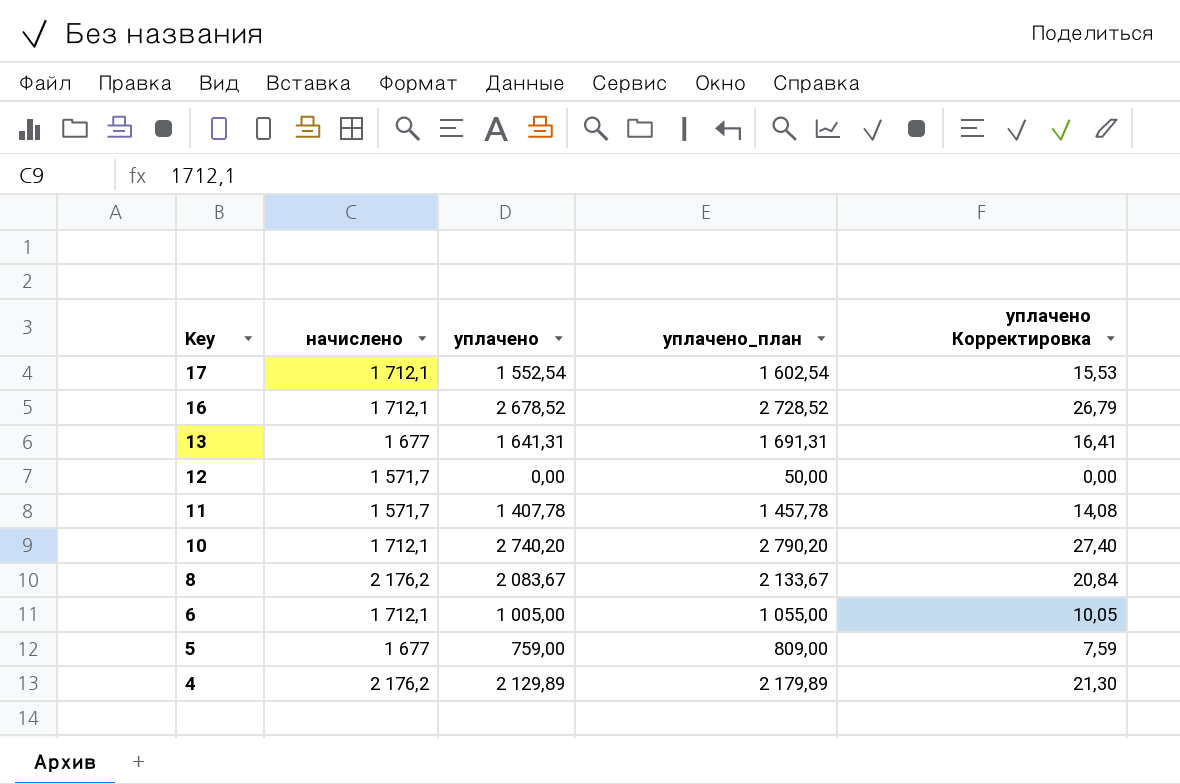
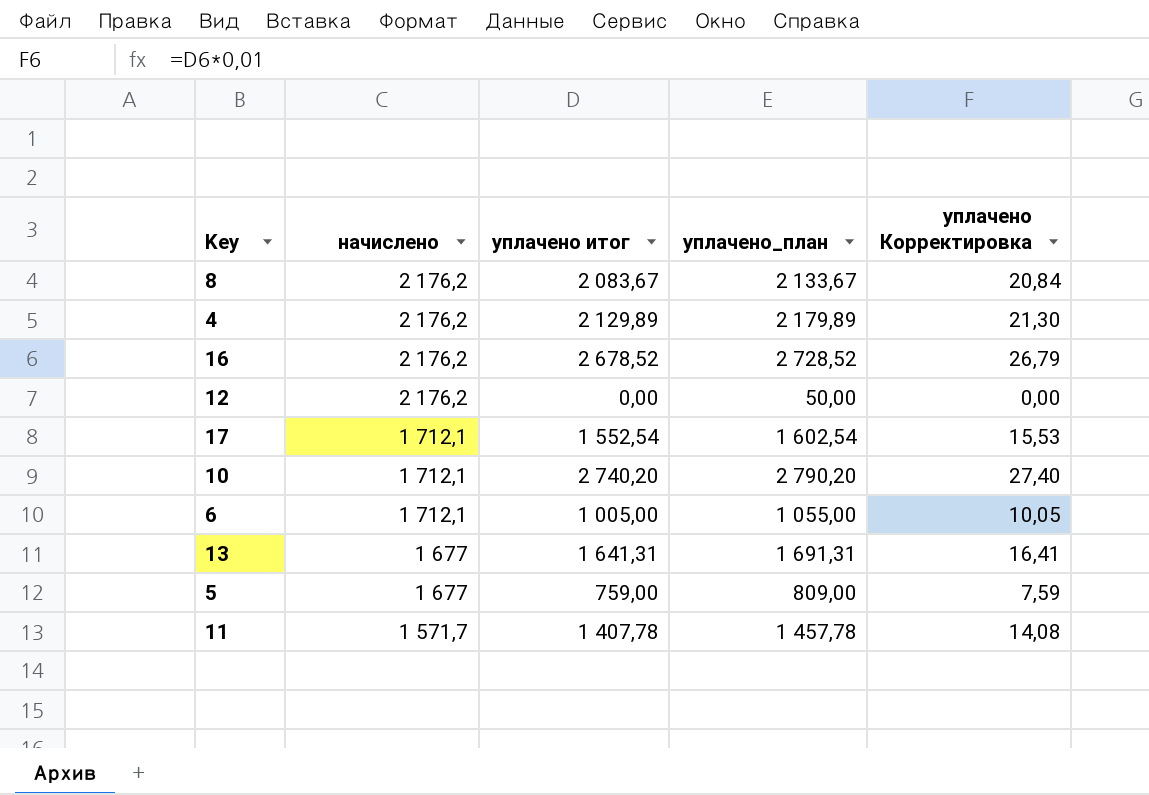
row order: Key descending -> начислено descending
column name: уплачено -> уплачено итог
16 | начислено: 1 712,1 -> 2 176,2
12 | начислено: 1 571,7 -> 2 176,2

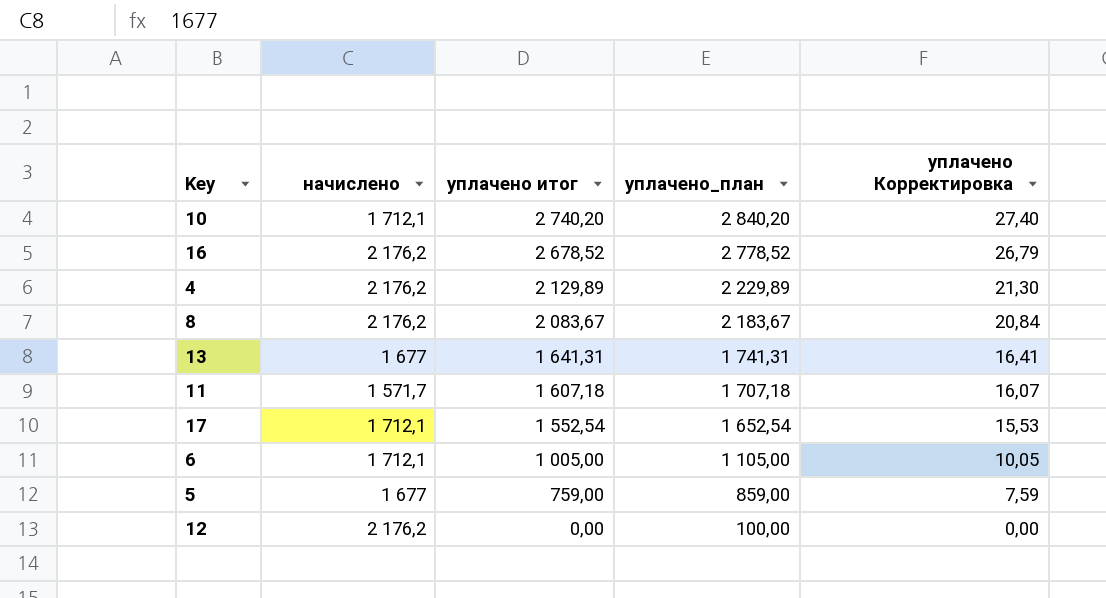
row order: начислено descending -> уплачено итог descending
column уплачено_план | formula: [уплачено итог] + 50 -> [уплачено итог] + 100
11 | уплачено итог: 1 407,78 -> 1 607,18
11 | уплачено Корректировка: 14,08 -> 16,07

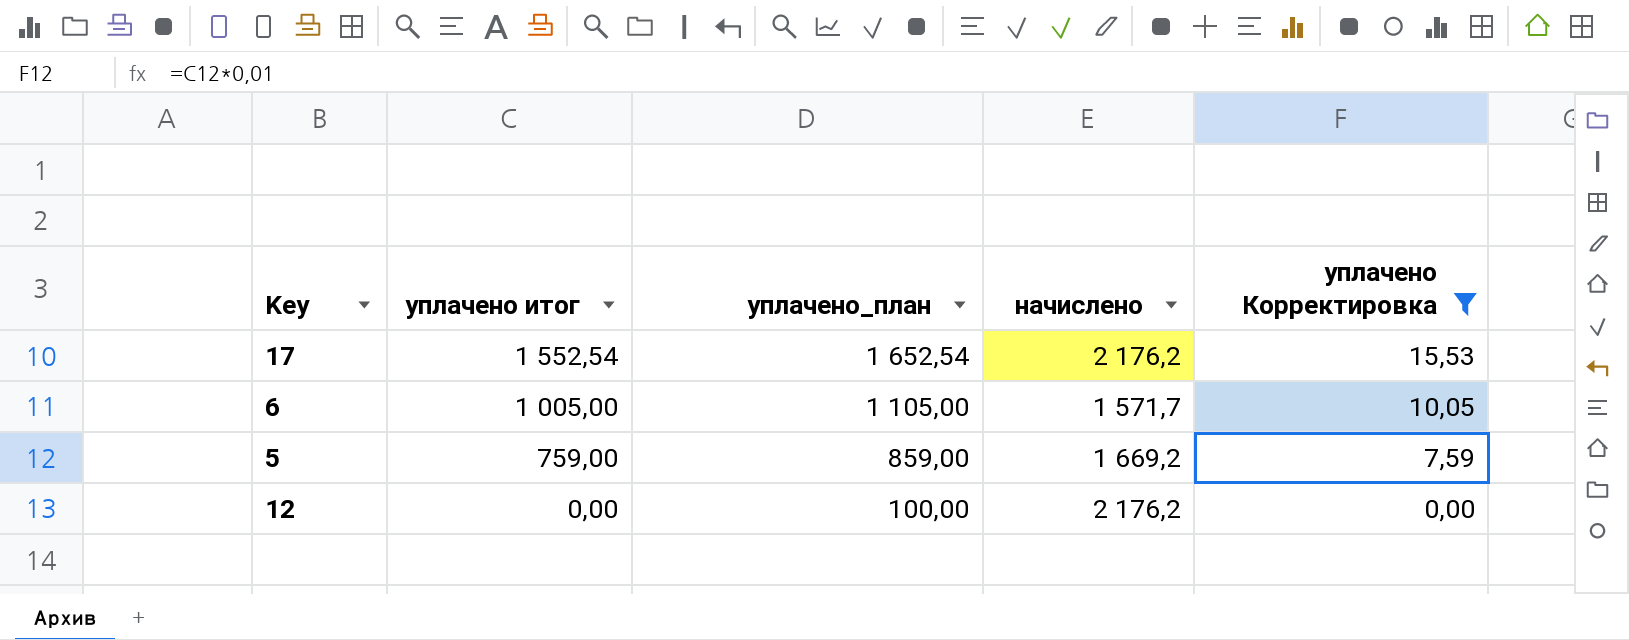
filter: none -> уплачено Корректировка <= 15,53
column начислено | position: 2 -> 4
17 | начислено: 1 712,1 -> 2 176,2
6 | начислено: 1 712,1 -> 1 571,7
5 | начислено: 1 677 -> 1 669,2

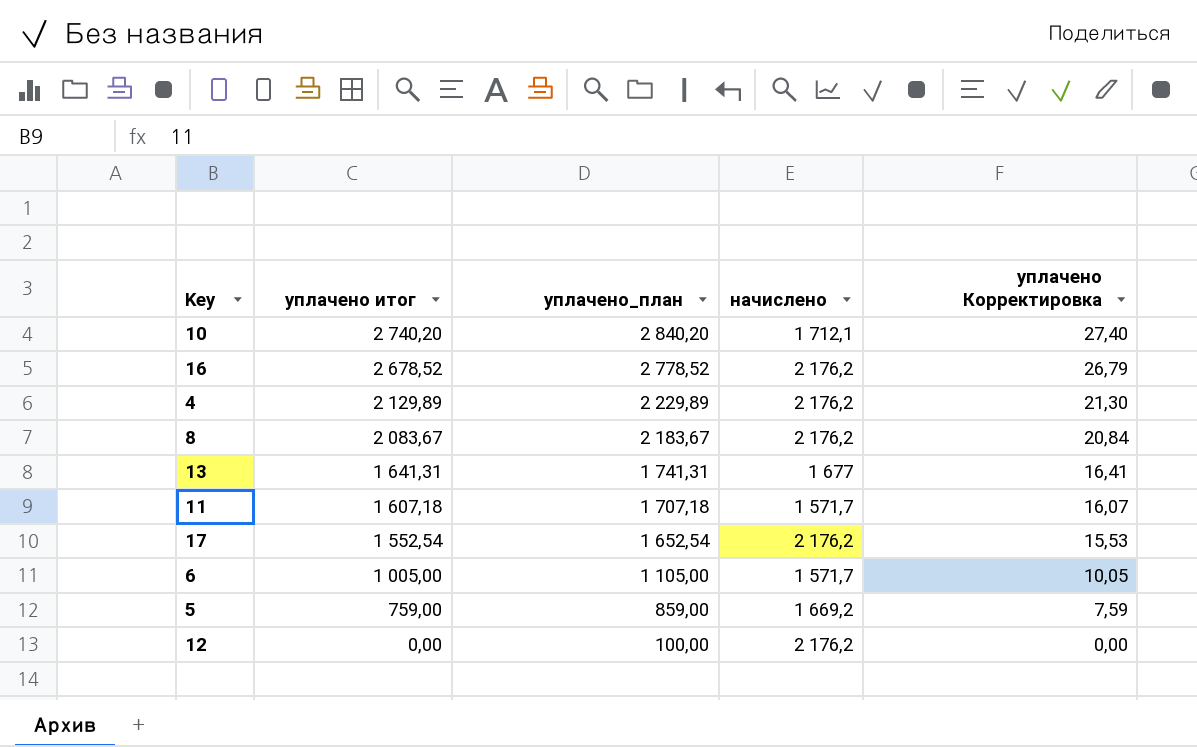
filter: уплачено Корректировка <= 15,53 -> none

